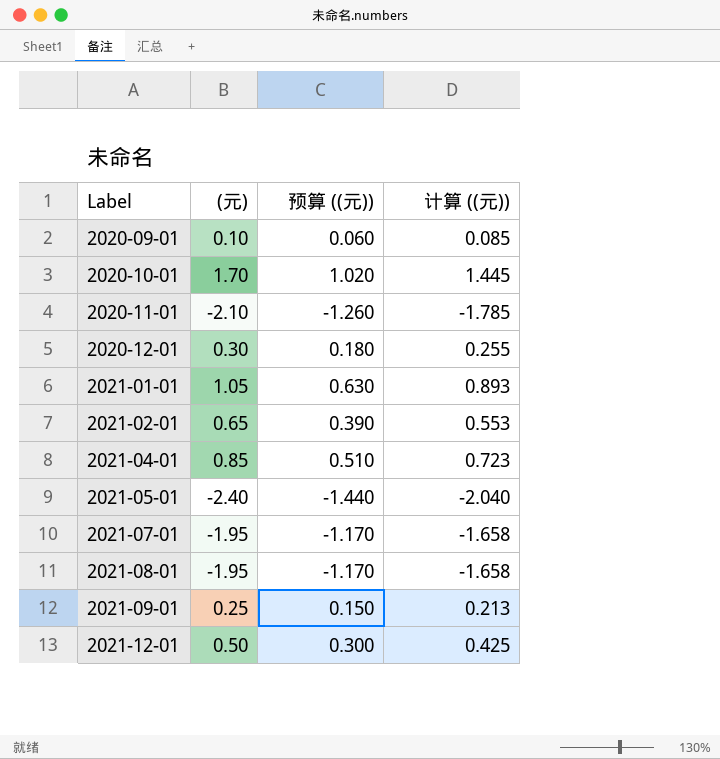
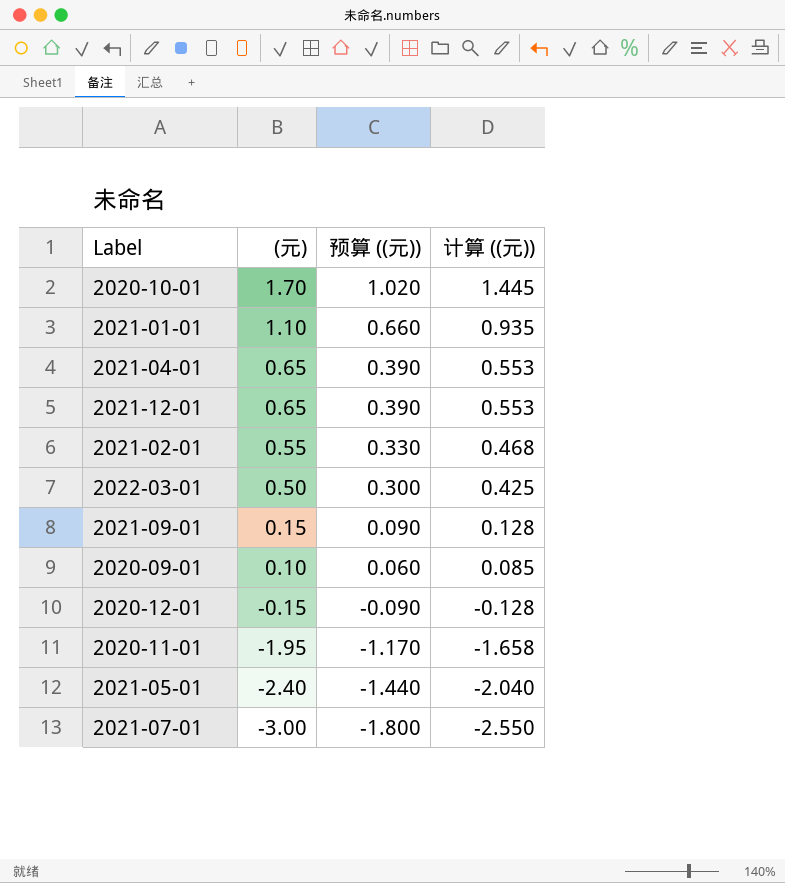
row order: Label ascending -> (元) descending
row 2021-08-01: -1.95 | -1.170 | -1.658 -> none
2021-01-01 | (元): 1.05 -> 1.10
2021-01-01 | 预算 ((元)): 0.630 -> 0.660
2021-01-01 | 计算 ((元)): 0.893 -> 0.935
2021-04-01 | (元): 0.85 -> 0.65
2021-04-01 | 预算 ((元)): 0.510 -> 0.390
2021-04-01 | 计算 ((元)): 0.723 -> 0.553
2021-12-01 | (元): 0.50 -> 0.65
2021-12-01 | 预算 ((元)): 0.300 -> 0.390
2021-12-01 | 计算 ((元)): 0.425 -> 0.553
2021-02-01 | (元): 0.65 -> 0.55
2021-02-01 | 预算 ((元)): 0.390 -> 0.330
2021-02-01 | 计算 ((元)): 0.553 -> 0.468
row 2022-03-01: none -> 0.50 | 0.300 | 0.425
2021-09-01 | (元): 0.25 -> 0.15
2021-09-01 | 预算 ((元)): 0.150 -> 0.090
2021-09-01 | 计算 ((元)): 0.213 -> 0.128
2020-12-01 | (元): 0.30 -> -0.15
2020-12-01 | 预算 ((元)): 0.180 -> -0.090
2020-12-01 | 计算 ((元)): 0.255 -> -0.128
2020-11-01 | (元): -2.10 -> -1.95
2020-11-01 | 预算 ((元)): -1.260 -> -1.170
2020-11-01 | 计算 ((元)): -1.785 -> -1.658
2021-07-01 | (元): -1.95 -> -3.00
2021-07-01 | 预算 ((元)): -1.170 -> -1.800
2021-07-01 | 计算 ((元)): -1.658 -> -2.550

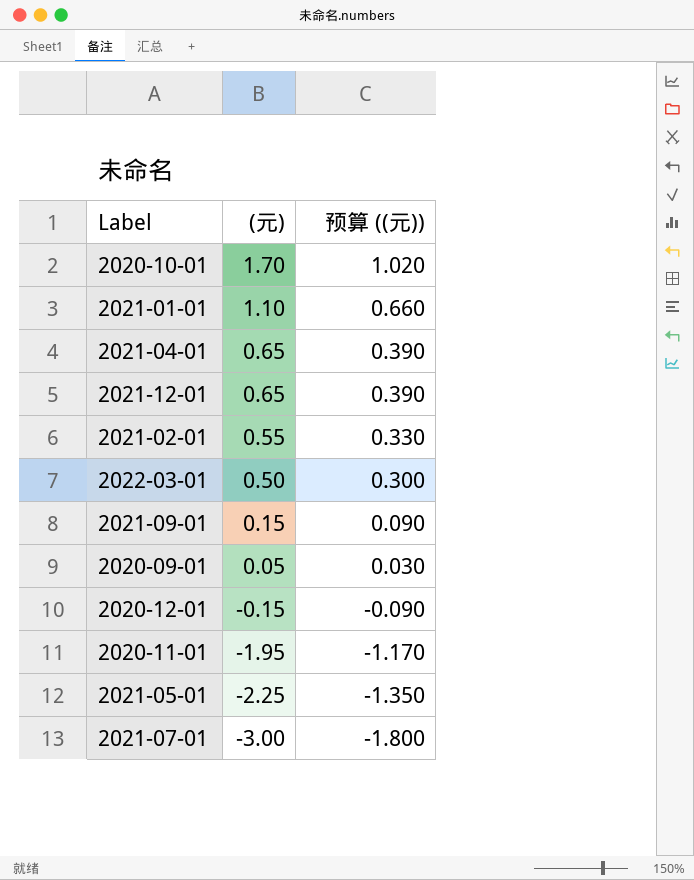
column 计算 ((元)) | formula: [(元)] * 0.85 -> none
2020-09-01 | (元): 0.10 -> 0.05
2020-09-01 | 预算 ((元)): 0.060 -> 0.030
2021-05-01 | (元): -2.40 -> -2.25
2021-05-01 | 预算 ((元)): -1.440 -> -1.350

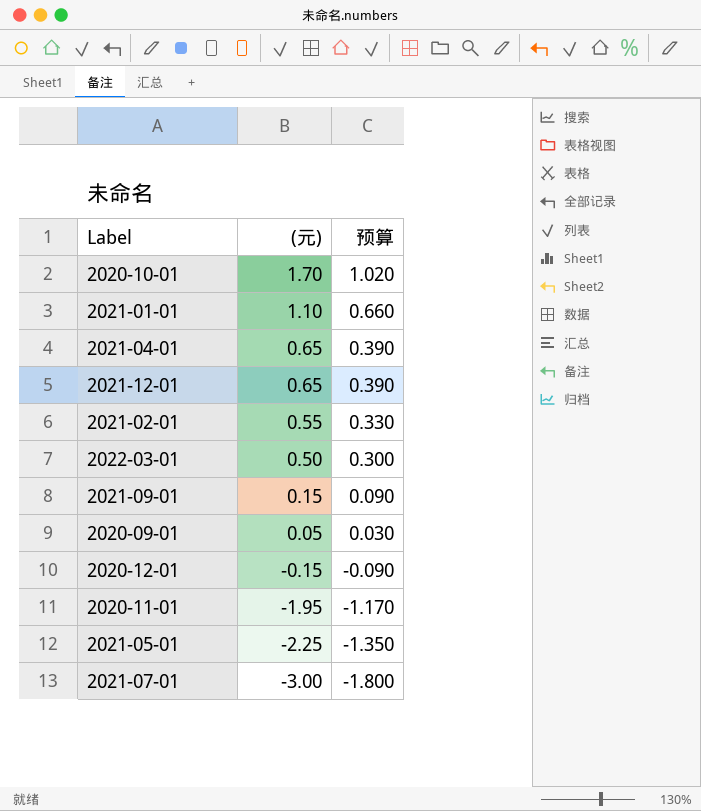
column name: 预算 ((元)) -> 预算

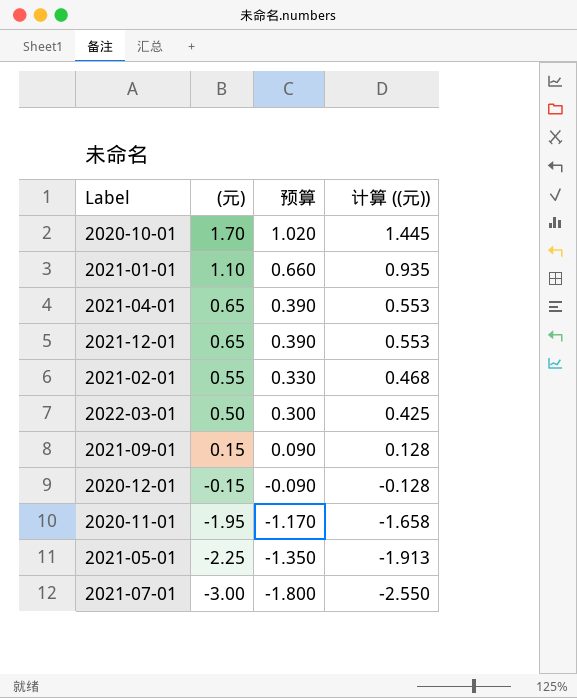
column 计算 ((元)) | formula: none -> [(元)] * 0.85
row 2020-09-01: 0.05 | 0.030 -> none

